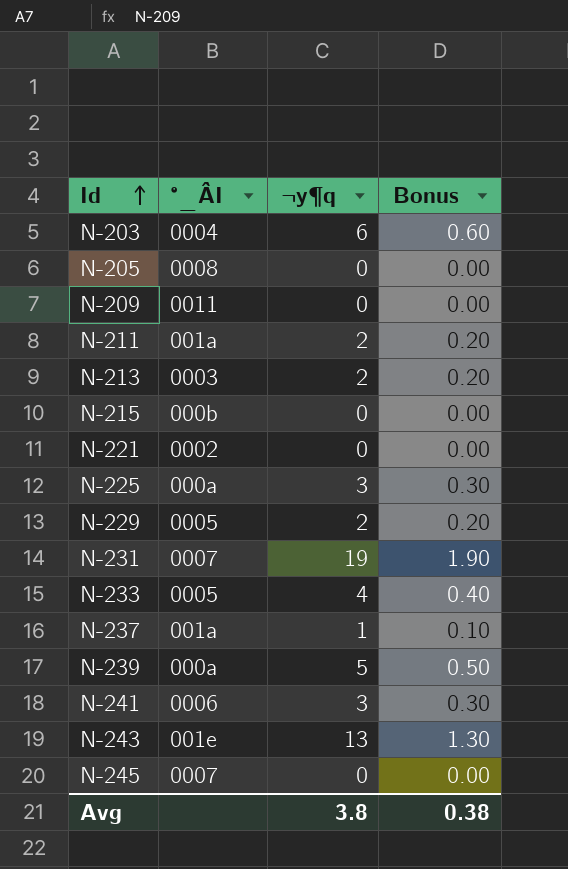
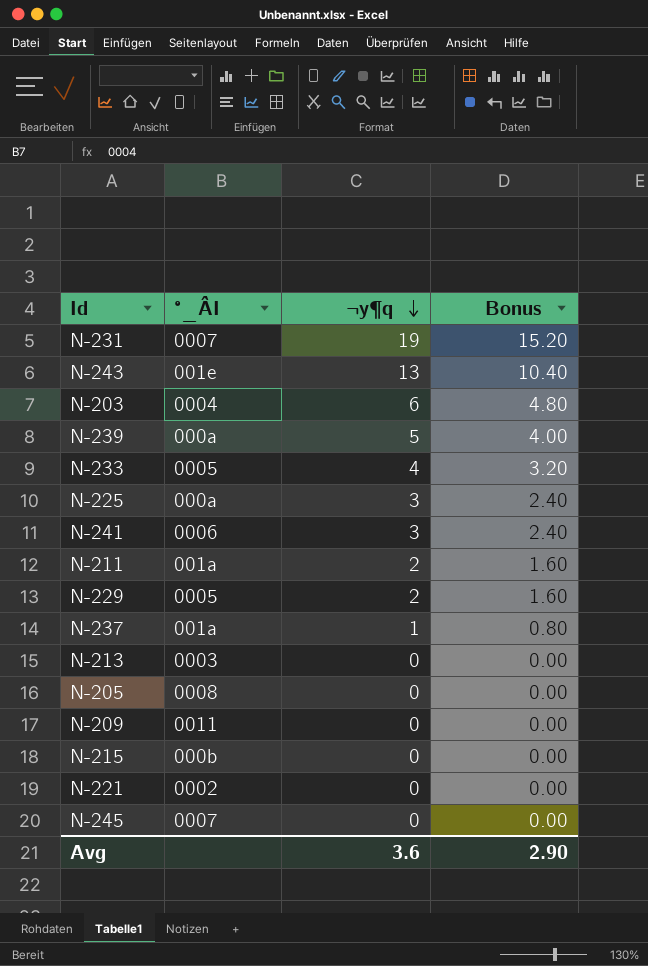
row order: Id ascending -> ¬y¶q descending
column Bonus | formula: [¬y¶q] * 0.1 -> [¬y¶q] * 0.8
N-213 | ¬y¶q: 2 -> 0
Avg | ¬y¶q: 3.8 -> 3.6
Avg | Bonus: 0.38 -> 2.90

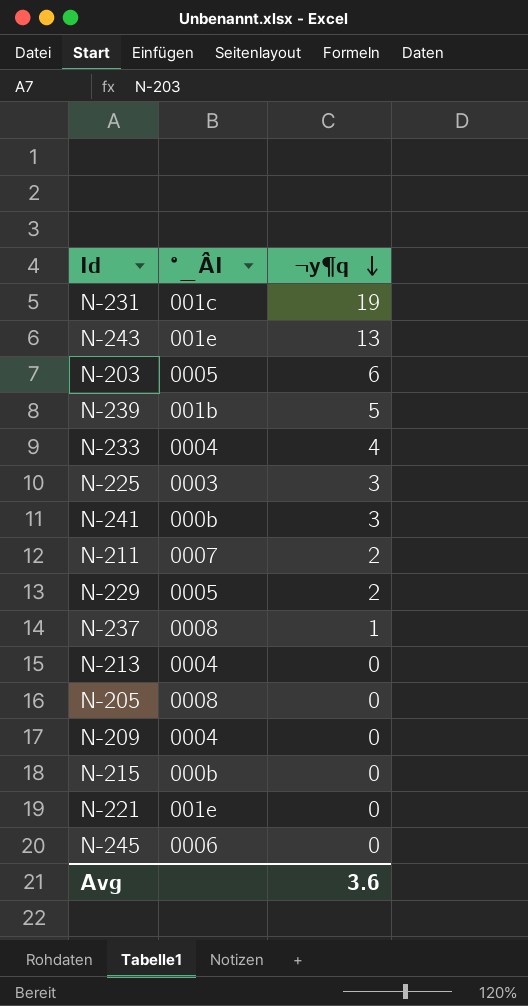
column Bonus | formula: [¬y¶q] * 0.8 -> none
N-231 | °_ÂI: 0007 -> 001c
N-203 | °_ÂI: 0004 -> 0005
N-239 | °_ÂI: 000a -> 001b
N-233 | °_ÂI: 0005 -> 0004
N-225 | °_ÂI: 000a -> 0003
N-241 | °_ÂI: 0006 -> 000b
N-211 | °_ÂI: 001a -> 0007
N-237 | °_ÂI: 001a -> 0008
N-213 | °_ÂI: 0003 -> 0004
N-209 | °_ÂI: 0011 -> 0004
N-221 | °_ÂI: 0002 -> 001e
N-245 | °_ÂI: 0007 -> 0006

